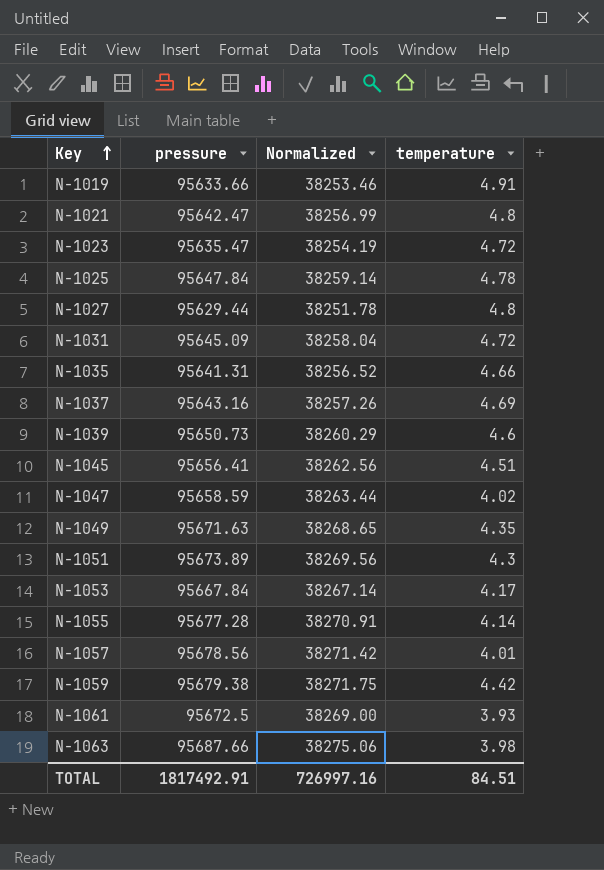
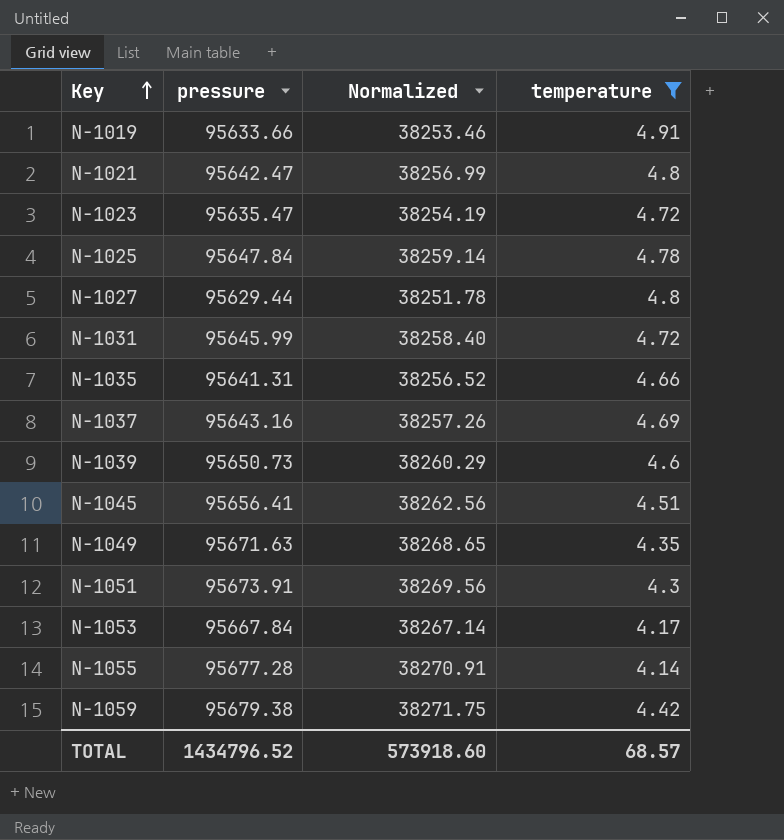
filter: none -> temperature >= 4.14
N-1031 | pressure: 95645.09 -> 95645.99
N-1031 | Normalized: 38258.04 -> 38258.40
N-1051 | pressure: 95673.89 -> 95673.91
TOTAL | pressure: 1817492.91 -> 1434796.52
TOTAL | Normalized: 726997.16 -> 573918.60
TOTAL | temperature: 84.51 -> 68.57

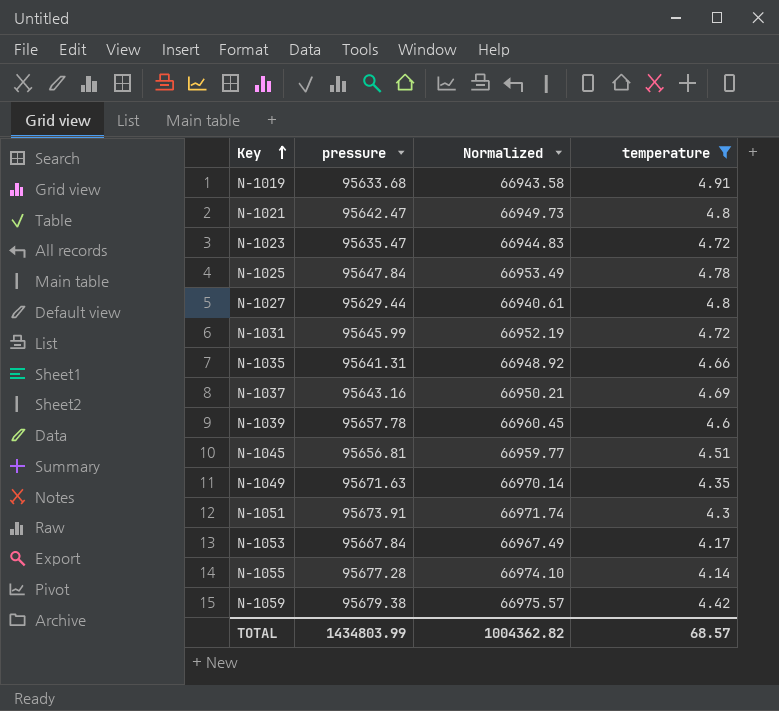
column Normalized | formula: [pressure] * 0.4 -> [pressure] * 0.7
N-1019 | pressure: 95633.66 -> 95633.68
N-1039 | pressure: 95650.73 -> 95657.78
N-1045 | pressure: 95656.41 -> 95656.81
TOTAL | pressure: 1434796.52 -> 1434803.99
TOTAL | Normalized: 573918.60 -> 1004362.82

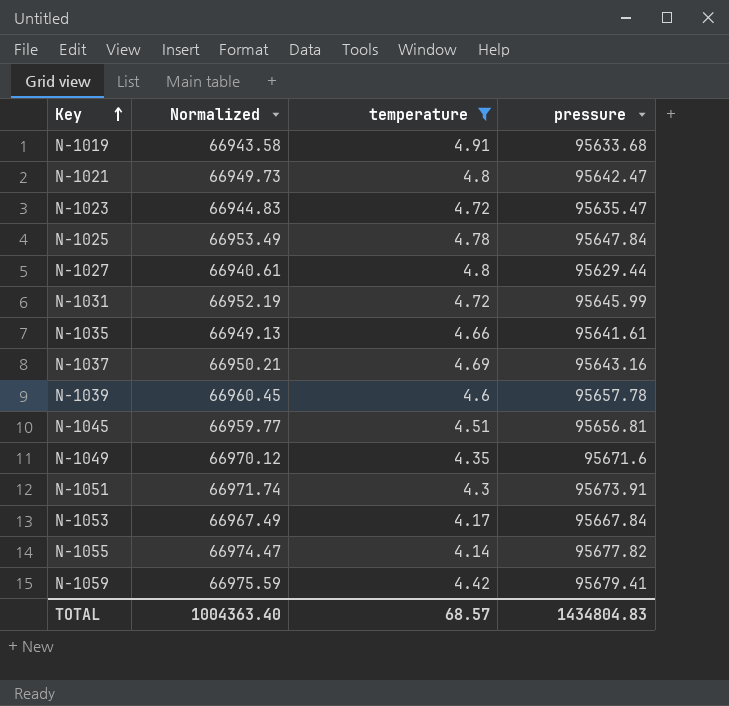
column pressure | position: 2 -> 4
N-1035 | Normalized: 66948.92 -> 66949.13
N-1035 | pressure: 95641.31 -> 95641.61
N-1049 | Normalized: 66970.14 -> 66970.12
N-1049 | pressure: 95671.63 -> 95671.6
N-1055 | Normalized: 66974.10 -> 66974.47
N-1055 | pressure: 95677.28 -> 95677.82
N-1059 | Normalized: 66975.57 -> 66975.59
N-1059 | pressure: 95679.38 -> 95679.41
TOTAL | Normalized: 1004362.82 -> 1004363.40
TOTAL | pressure: 1434803.99 -> 1434804.83

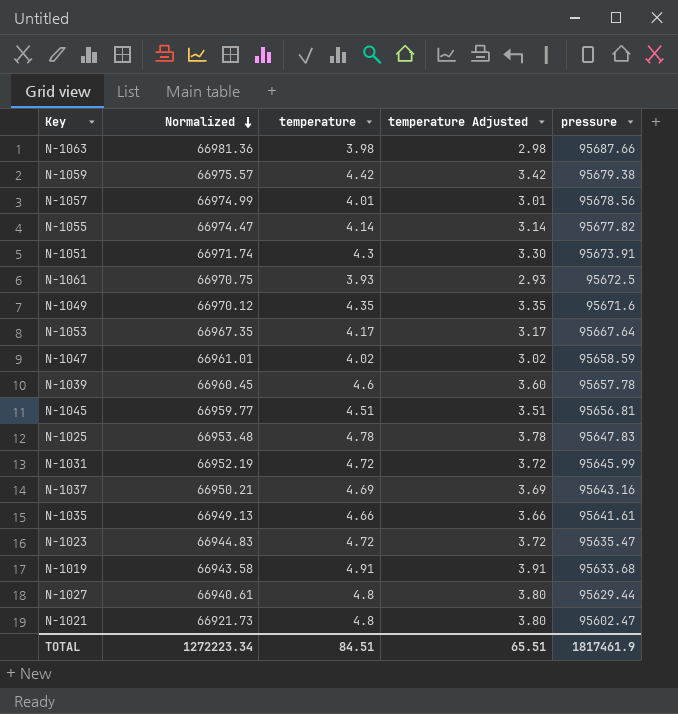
filter: temperature >= 4.14 -> none
row order: Key ascending -> Normalized descending
column temperature Adjusted | formula: none -> [temperature] - 1
N-1059 | Normalized: 66975.59 -> 66975.57
N-1059 | pressure: 95679.41 -> 95679.38
N-1053 | Normalized: 66967.49 -> 66967.35
N-1053 | pressure: 95667.84 -> 95667.64
N-1025 | Normalized: 66953.49 -> 66953.48
N-1025 | pressure: 95647.84 -> 95647.83
N-1021 | Normalized: 66949.73 -> 66921.73
N-1021 | pressure: 95642.47 -> 95602.47
TOTAL | Normalized: 1004363.40 -> 1272223.34
TOTAL | temperature: 68.57 -> 84.51
TOTAL | pressure: 1434804.83 -> 1817461.9

